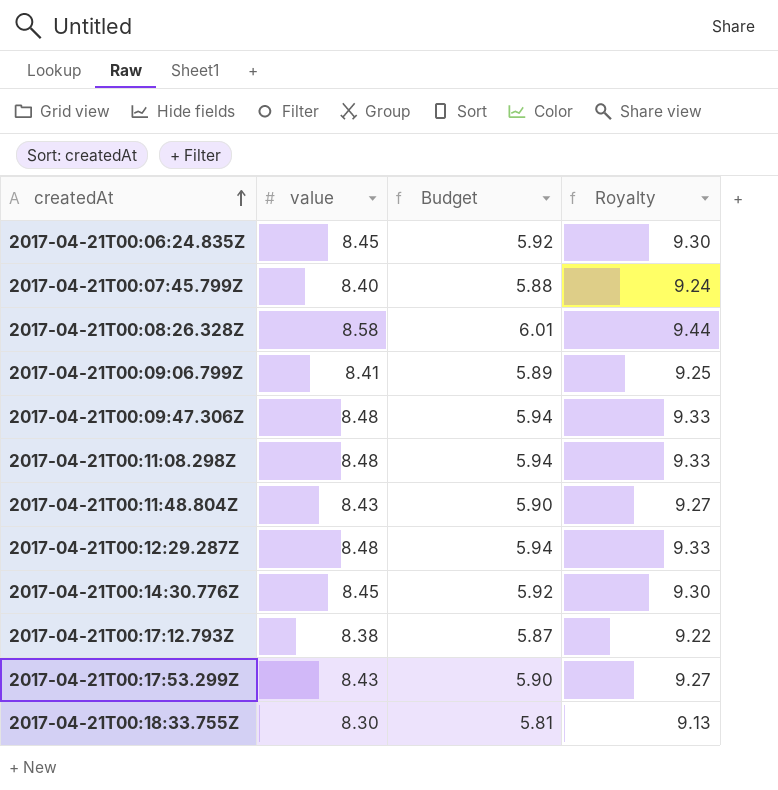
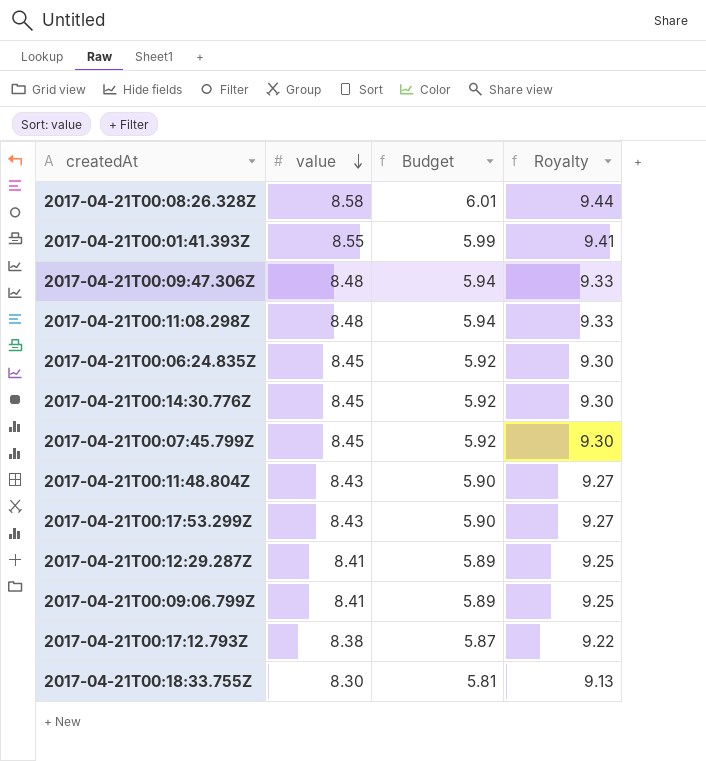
row order: createdAt ascending -> value descending
row 2017-04-21T00:01:41.393Z: none -> 8.55 | 5.99 | 9.41
2017-04-21T00:07:45.799Z | value: 8.40 -> 8.45
2017-04-21T00:07:45.799Z | Budget: 5.88 -> 5.92
2017-04-21T00:07:45.799Z | Royalty: 9.24 -> 9.30
2017-04-21T00:12:29.287Z | value: 8.48 -> 8.41
2017-04-21T00:12:29.287Z | Budget: 5.94 -> 5.89
2017-04-21T00:12:29.287Z | Royalty: 9.33 -> 9.25

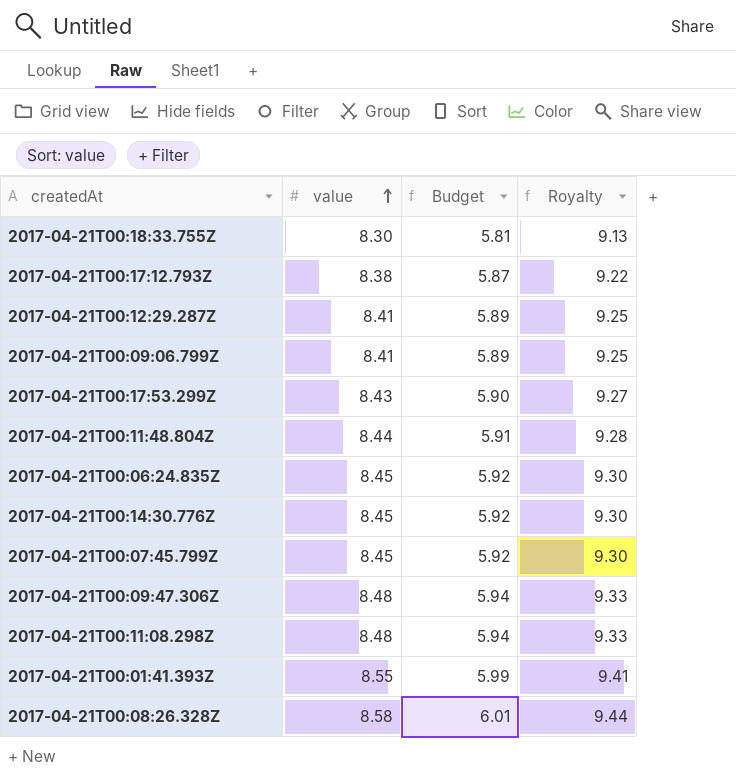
row order: value descending -> value ascending
2017-04-21T00:11:48.804Z | value: 8.43 -> 8.44
2017-04-21T00:11:48.804Z | Budget: 5.90 -> 5.91
2017-04-21T00:11:48.804Z | Royalty: 9.27 -> 9.28

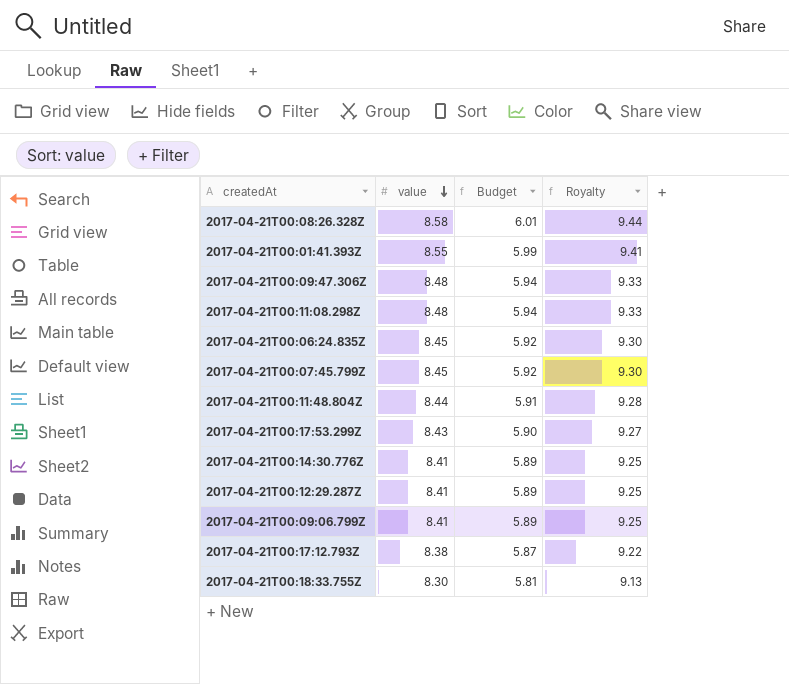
row order: value ascending -> value descending
2017-04-21T00:14:30.776Z | value: 8.45 -> 8.41
2017-04-21T00:14:30.776Z | Budget: 5.92 -> 5.89
2017-04-21T00:14:30.776Z | Royalty: 9.30 -> 9.25

